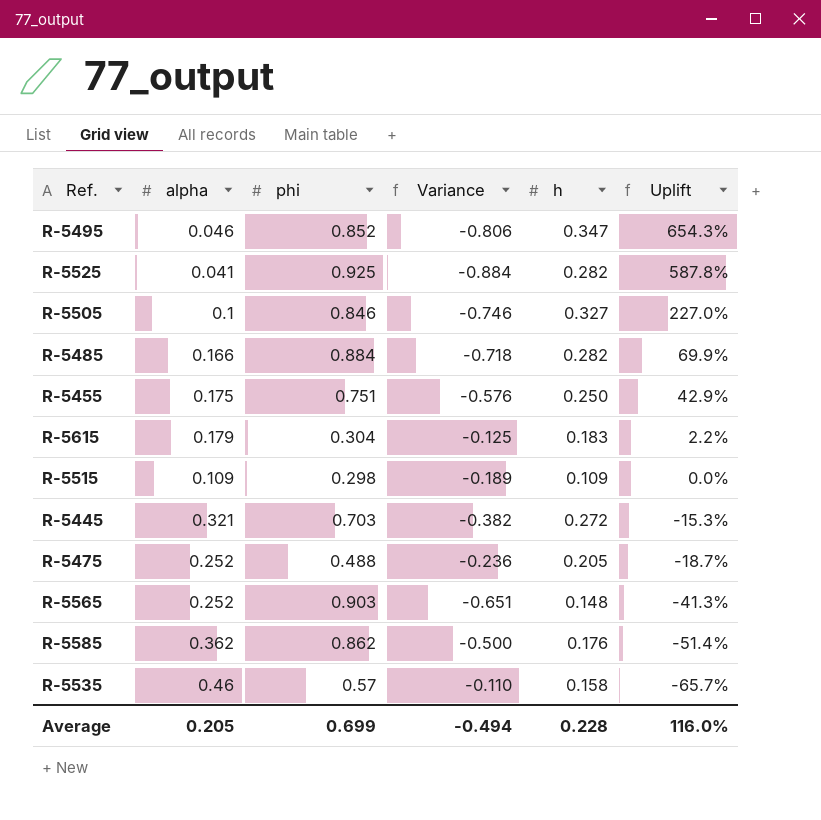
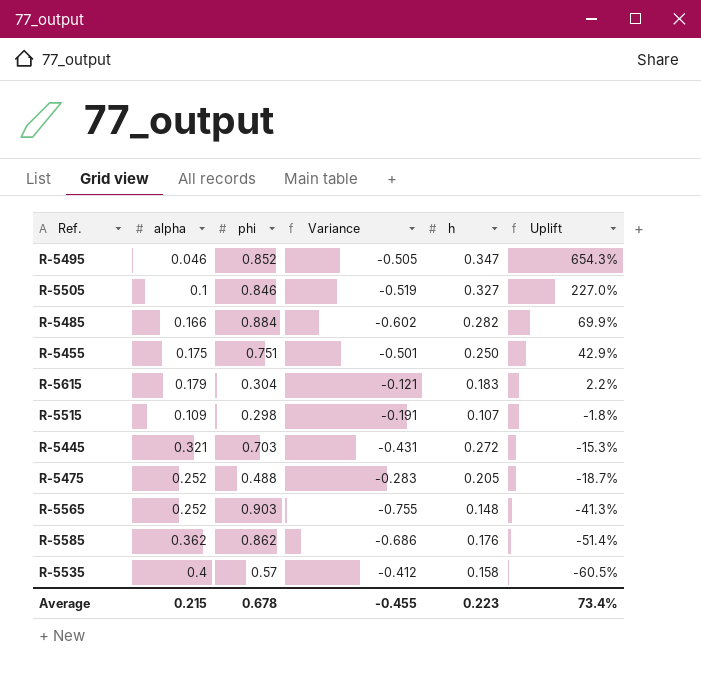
column Variance | formula: [alpha] - [phi] -> [h] - [phi]
row R-5525: 0.041 | 0.925 | -0.884 | 0.282 | 587.8% -> none
R-5515 | h: 0.109 -> 0.107
R-5515 | Uplift: 0.0% -> -1.8%
R-5535 | alpha: 0.46 -> 0.4
R-5535 | Uplift: -65.7% -> -60.5%
Average | alpha: 0.205 -> 0.215
Average | phi: 0.699 -> 0.678
Average | Variance: -0.494 -> -0.455
Average | h: 0.228 -> 0.223
Average | Uplift: 116.0% -> 73.4%

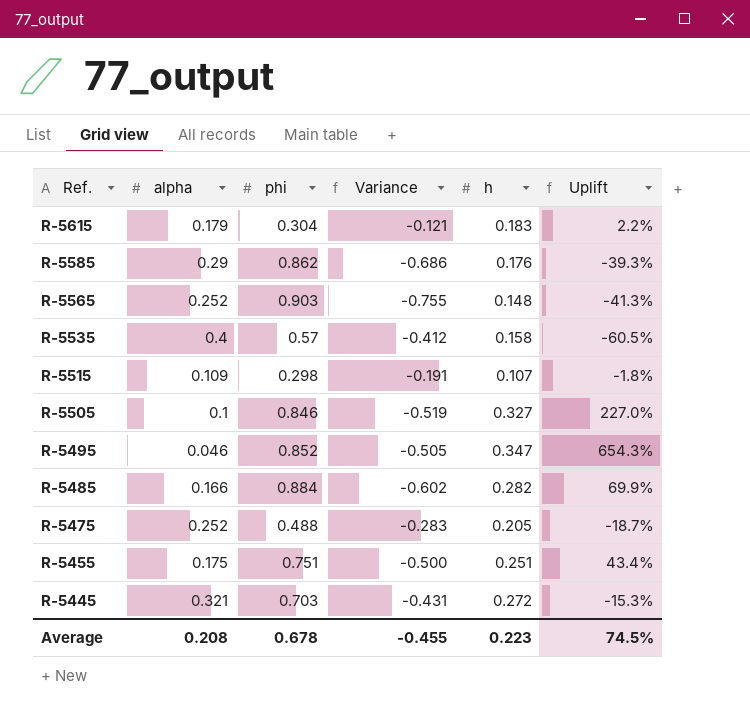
row order: Uplift descending -> Ref. descending
R-5585 | alpha: 0.362 -> 0.29
R-5585 | Uplift: -51.4% -> -39.3%
R-5455 | Variance: -0.501 -> -0.500
R-5455 | h: 0.250 -> 0.251
R-5455 | Uplift: 42.9% -> 43.4%
Average | alpha: 0.215 -> 0.208
Average | Uplift: 73.4% -> 74.5%

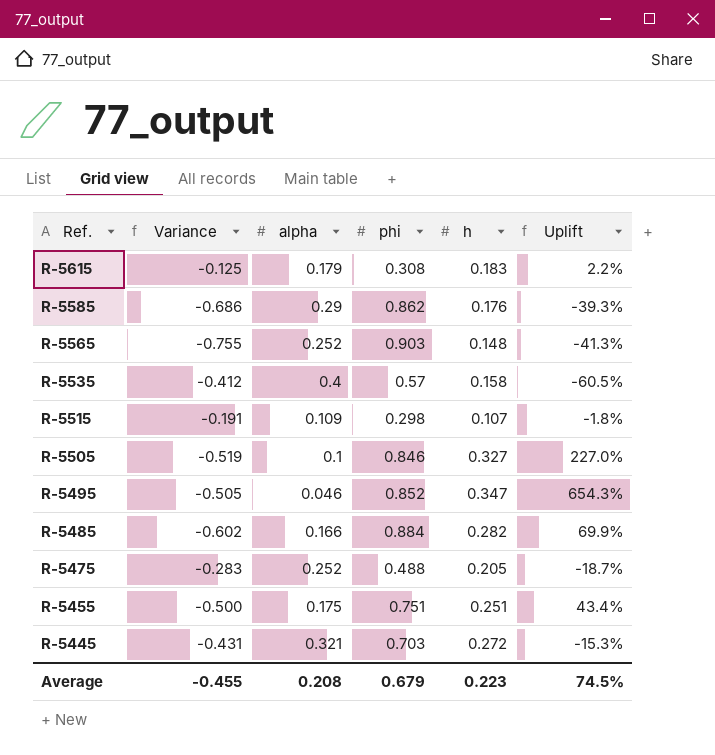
column Variance | position: 4 -> 2
R-5615 | Variance: -0.121 -> -0.125
R-5615 | phi: 0.304 -> 0.308
Average | phi: 0.678 -> 0.679

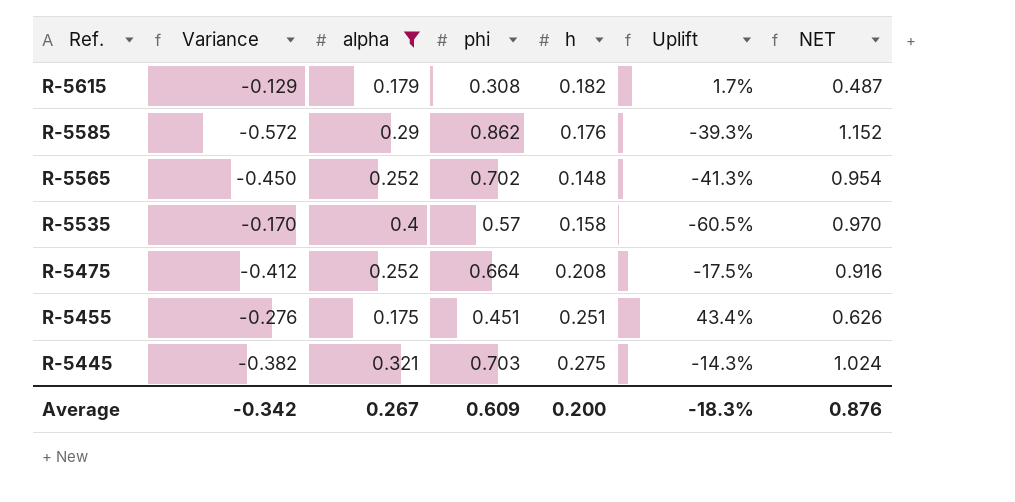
filter: none -> alpha >= 0.175
column Variance | formula: [h] - [phi] -> [alpha] - [phi]
column NET | formula: none -> [alpha] + [phi]
R-5615 | h: 0.183 -> 0.182
R-5615 | Uplift: 2.2% -> 1.7%
R-5565 | phi: 0.903 -> 0.702
R-5475 | phi: 0.488 -> 0.664
R-5475 | h: 0.205 -> 0.208
R-5475 | Uplift: -18.7% -> -17.5%
R-5455 | phi: 0.751 -> 0.451
R-5445 | h: 0.272 -> 0.275
R-5445 | Uplift: -15.3% -> -14.3%
Average | Variance: -0.455 -> -0.342
Average | alpha: 0.208 -> 0.267
Average | phi: 0.679 -> 0.609
Average | h: 0.223 -> 0.200
Average | Uplift: 74.5% -> -18.3%

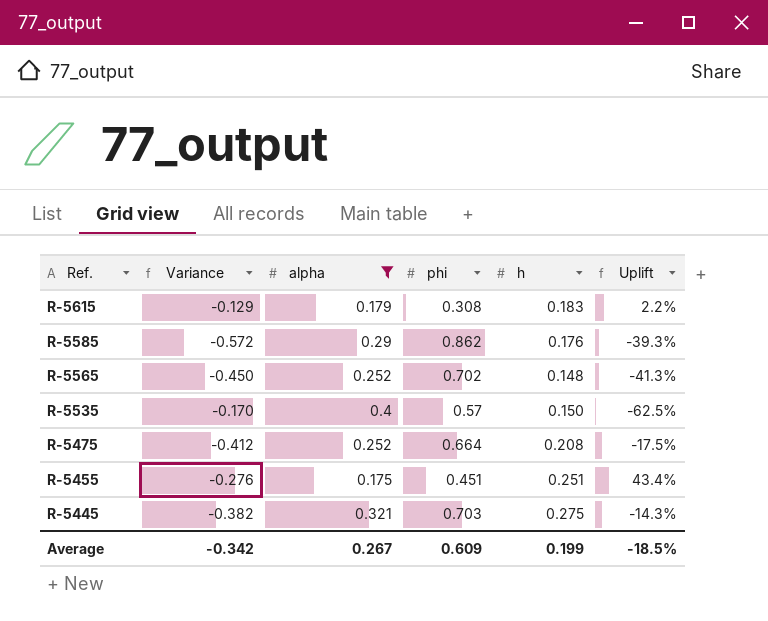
column NET | formula: [alpha] + [phi] -> none
R-5615 | h: 0.182 -> 0.183
R-5615 | Uplift: 1.7% -> 2.2%
R-5535 | h: 0.158 -> 0.150
R-5535 | Uplift: -60.5% -> -62.5%
Average | h: 0.200 -> 0.199
Average | Uplift: -18.3% -> -18.5%

